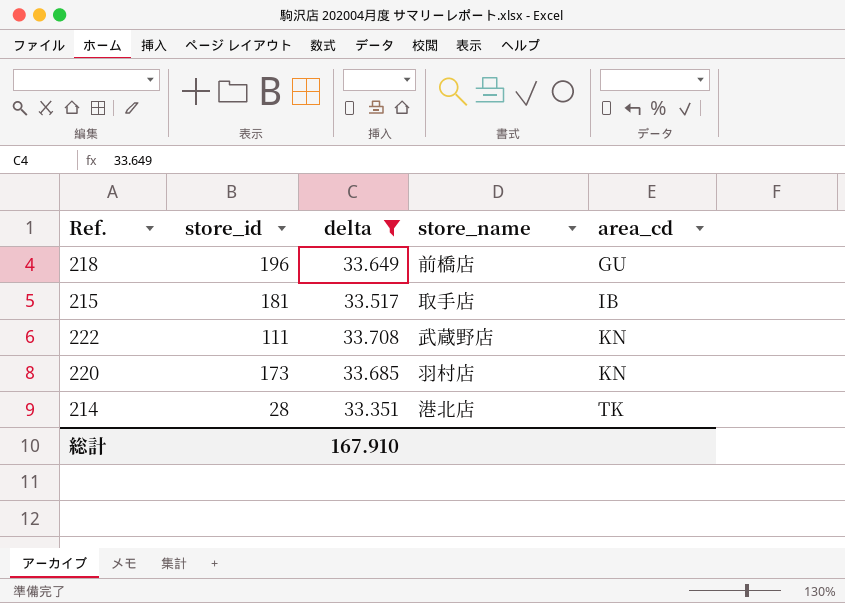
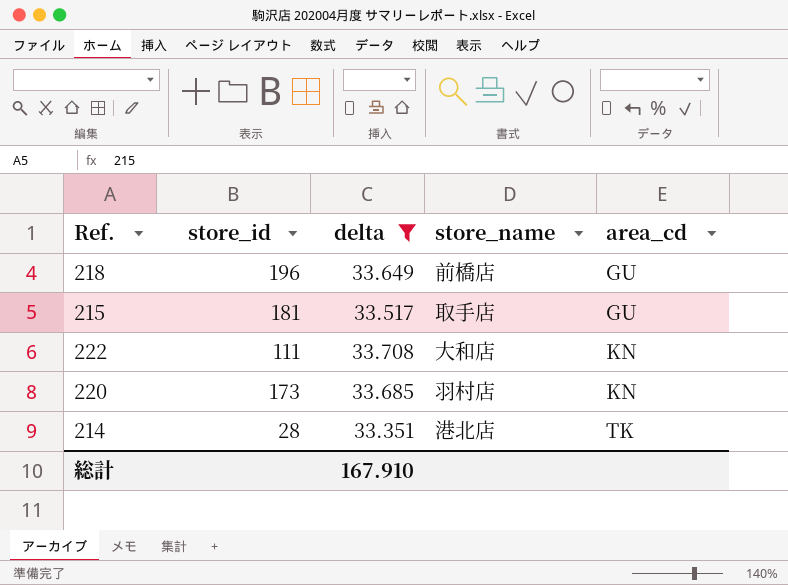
215 | area_cd: IB -> GU
222 | store_name: 武蔵野店 -> 大和店

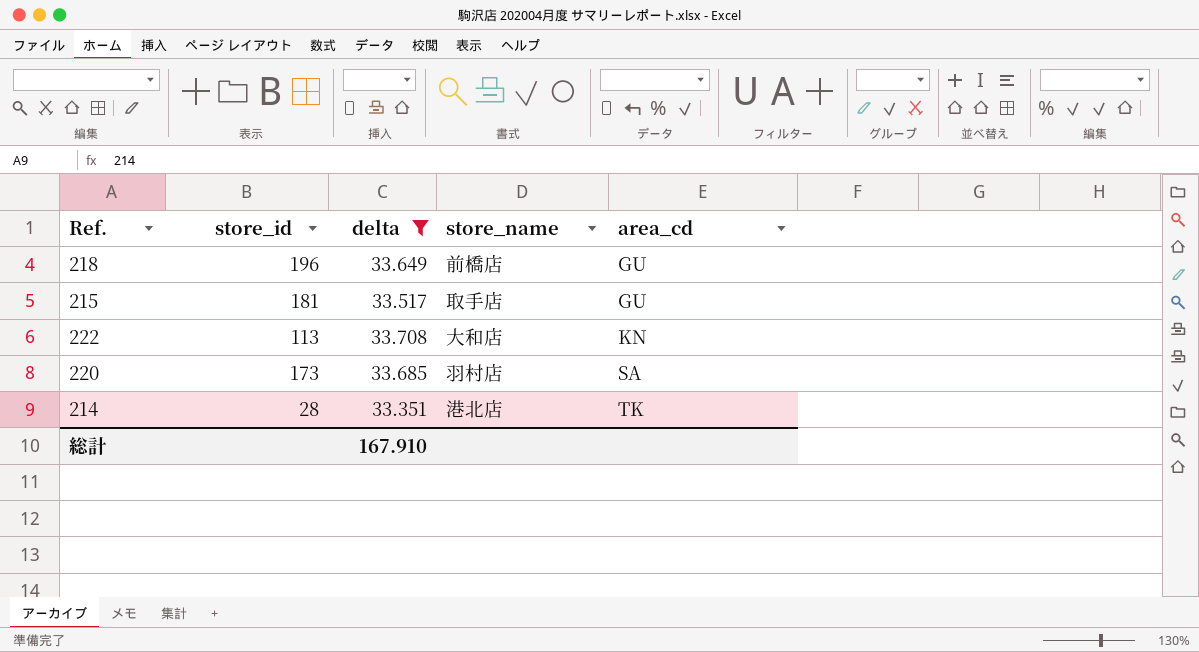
222 | store_id: 111 -> 113
220 | area_cd: KN -> SA

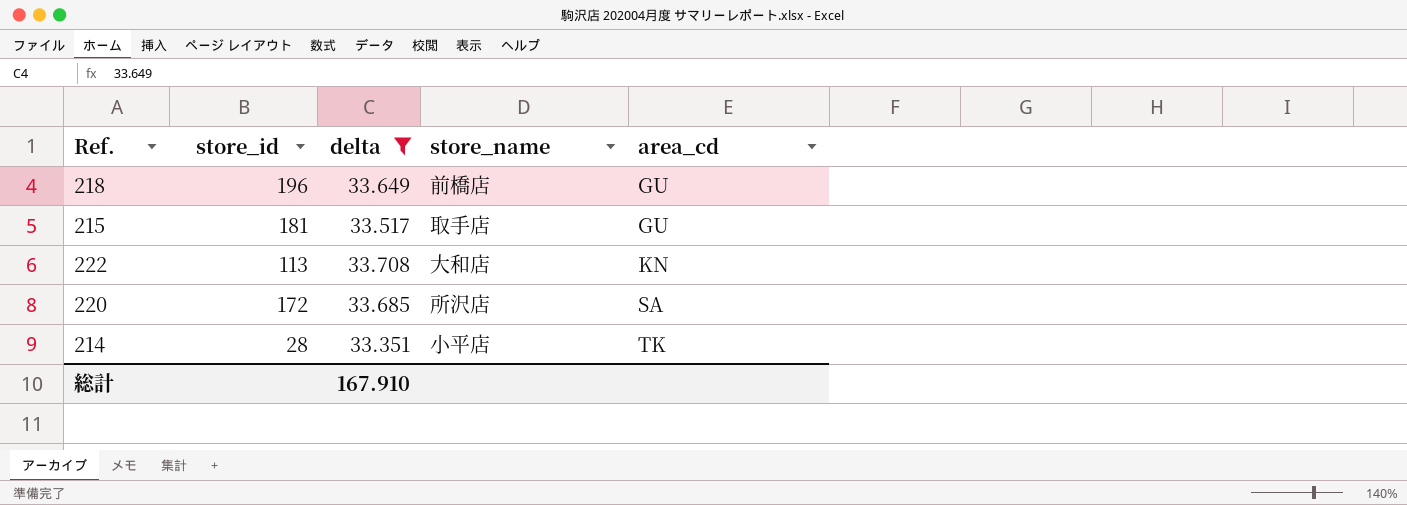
220 | store_id: 173 -> 172
220 | store_name: 羽村店 -> 所沢店
214 | store_name: 港北店 -> 小平店

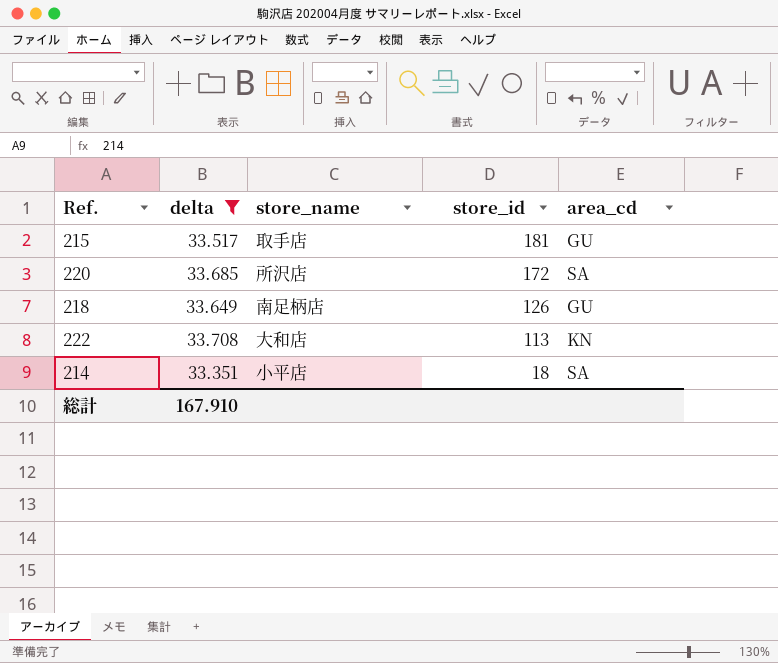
row order: area_cd ascending -> store_id descending
column store_id | position: 2 -> 4
218 | store_name: 前橋店 -> 南足柄店
218 | store_id: 196 -> 126
214 | store_id: 28 -> 18
214 | area_cd: TK -> SA

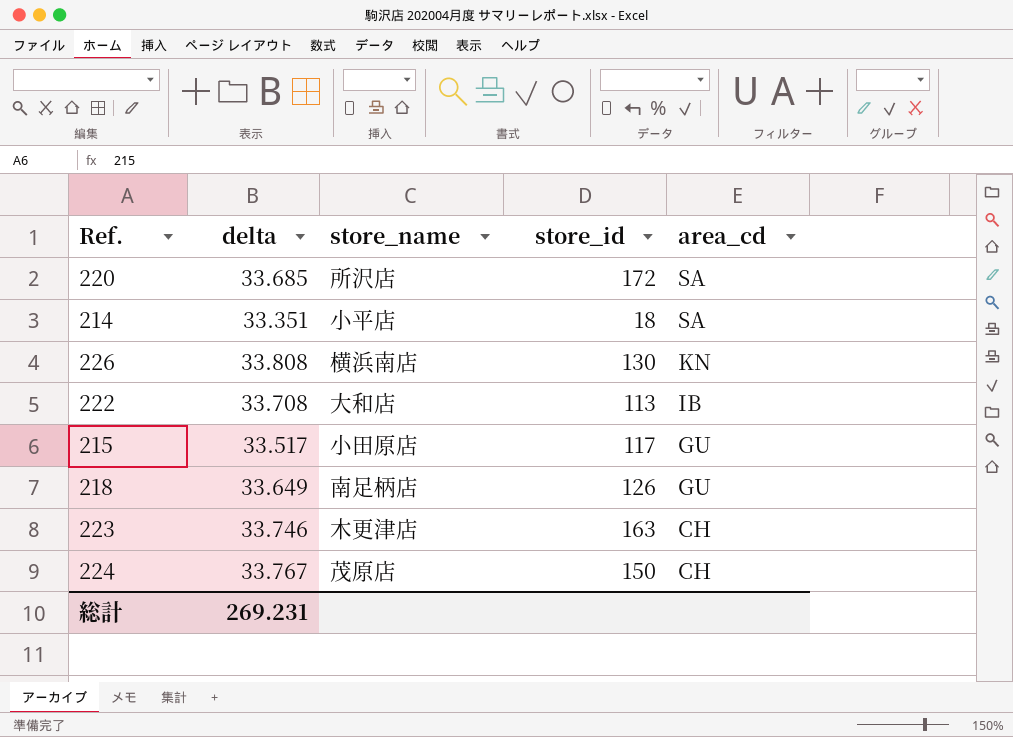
filter: delta <= 33.708 -> none
row order: store_id descending -> area_cd descending
222 | area_cd: KN -> IB
215 | store_name: 取手店 -> 小田原店
215 | store_id: 181 -> 117
総計 | delta: 167.910 -> 269.231

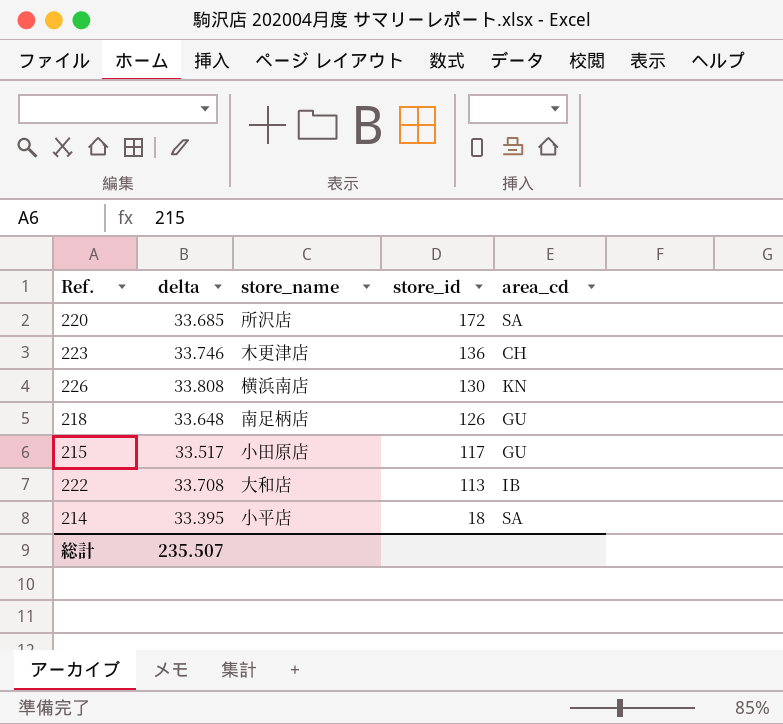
row order: area_cd descending -> store_id descending
row 224: 33.767 | 茂原店 | 150 | CH -> none
223 | store_id: 163 -> 136
218 | delta: 33.649 -> 33.648
214 | delta: 33.351 -> 33.395
総計 | delta: 269.231 -> 235.507

